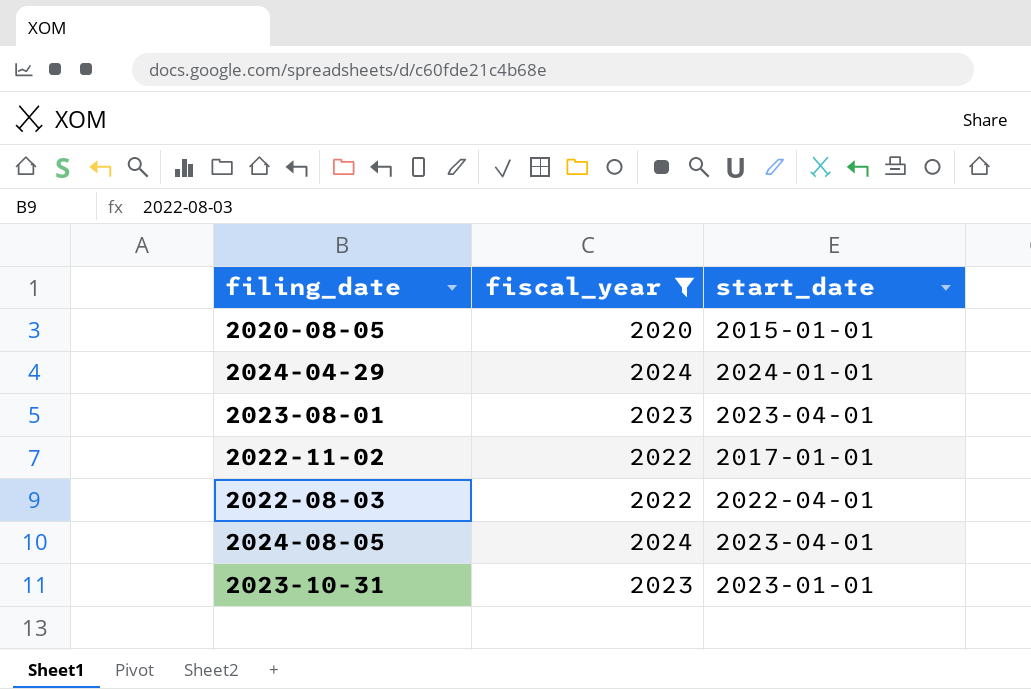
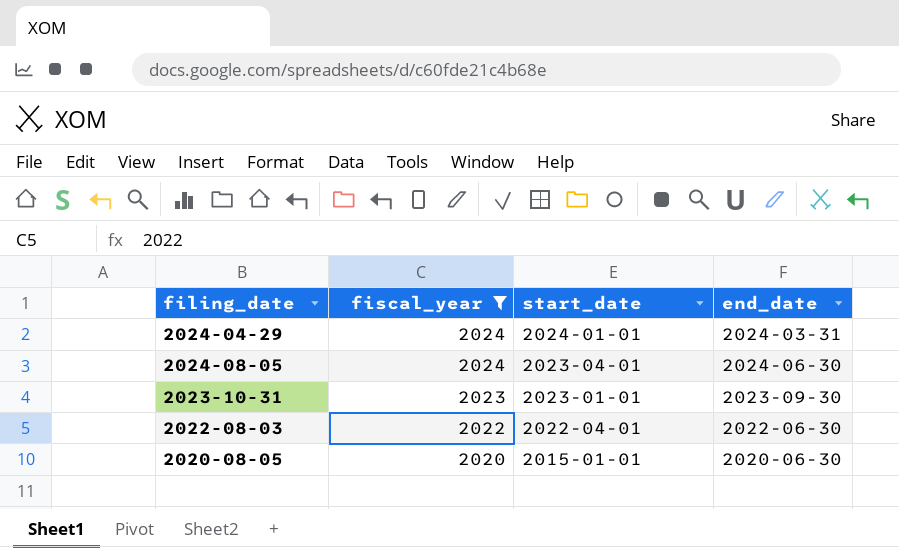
row order: none -> fiscal_year descending
column end_date | position: none -> 4
row 2023-08-01: 2023 | 2023-04-01 -> none
row 2022-11-02: 2022 | 2017-01-01 -> none

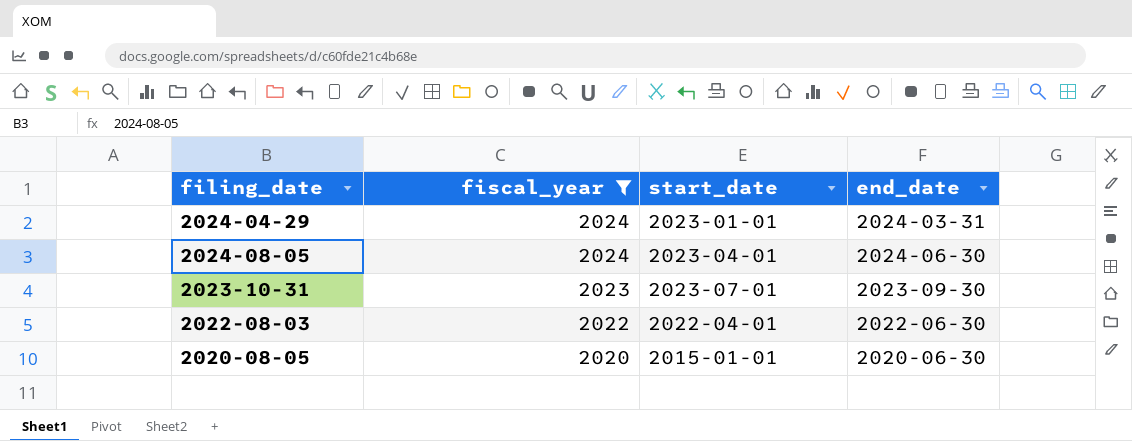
2024-04-29 | start_date: 2024-01-01 -> 2023-01-01
2023-10-31 | start_date: 2023-01-01 -> 2023-07-01

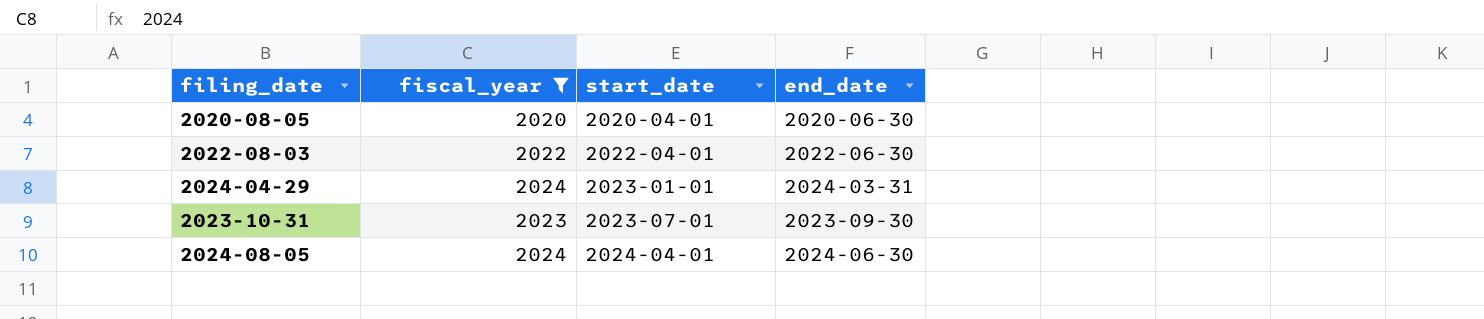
row order: fiscal_year descending -> start_date ascending
2020-08-05 | start_date: 2015-01-01 -> 2020-04-01
2024-08-05 | start_date: 2023-04-01 -> 2024-04-01

